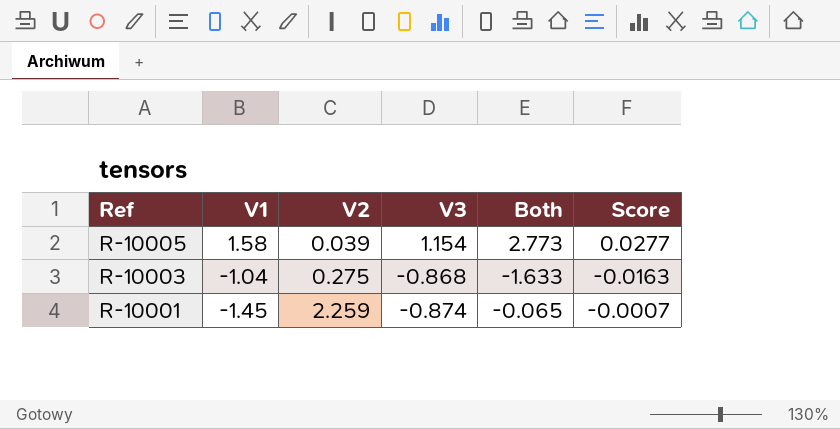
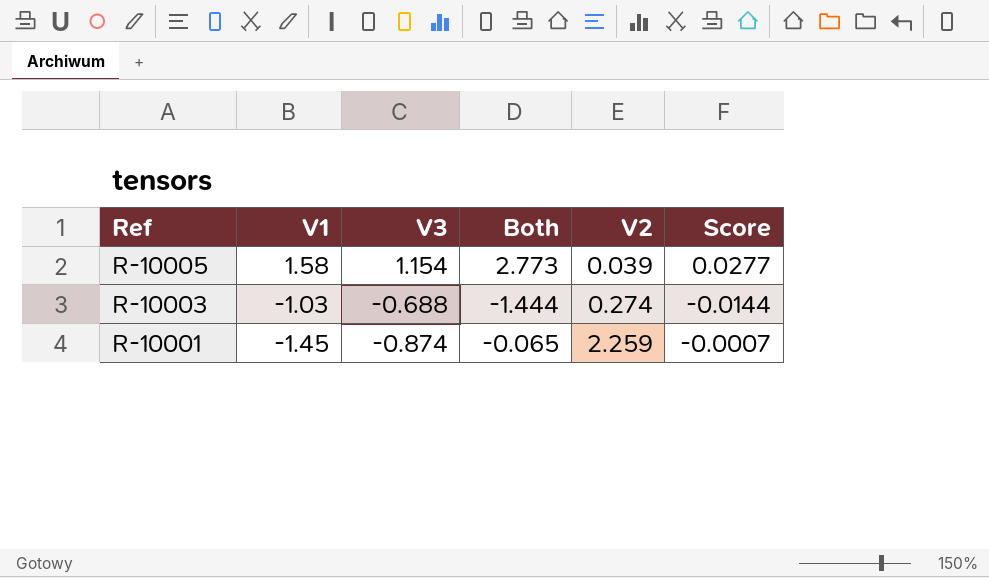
column V2 | position: 3 -> 5
R-10003 | V1: -1.04 -> -1.03
R-10003 | V3: -0.868 -> -0.688
R-10003 | Both: -1.633 -> -1.444
R-10003 | V2: 0.275 -> 0.274
R-10003 | Score: -0.0163 -> -0.0144

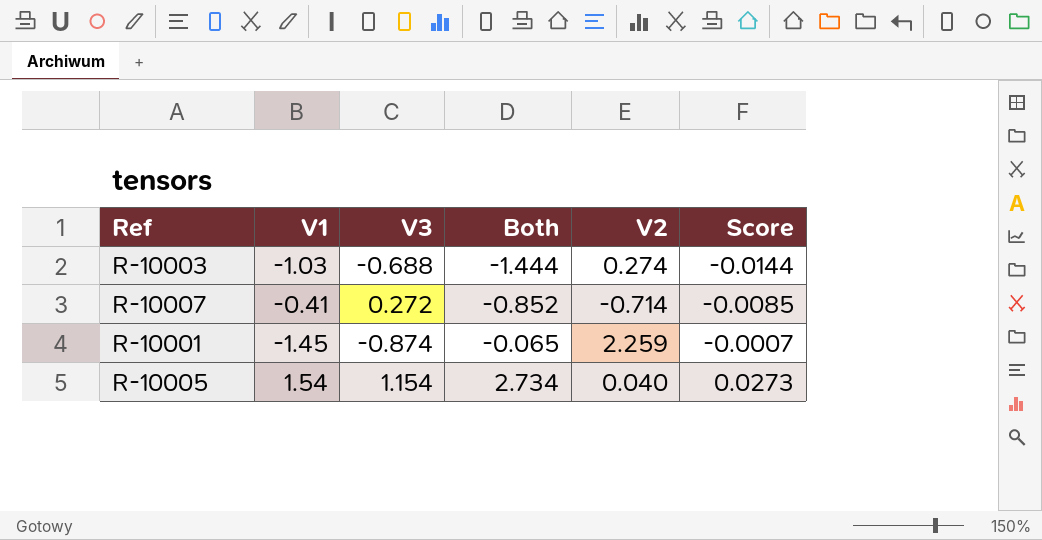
row order: Ref descending -> Both ascending
row R-10007: none -> -0.41 | 0.272 | -0.852 | -0.714 | -0.0085
R-10005 | V1: 1.58 -> 1.54
R-10005 | Both: 2.773 -> 2.734
R-10005 | V2: 0.039 -> 0.040
R-10005 | Score: 0.0277 -> 0.0273

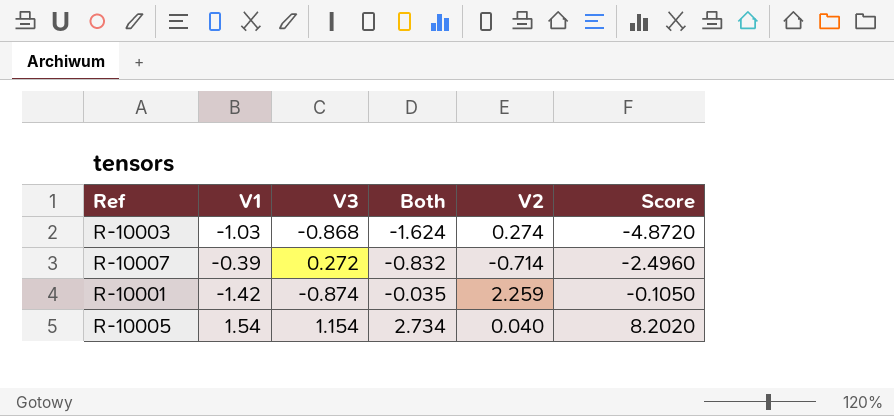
column Score | formula: [Both] * 0.01 -> [Both] * 3
R-10003 | V3: -0.688 -> -0.868
R-10003 | Both: -1.444 -> -1.624
R-10007 | V1: -0.41 -> -0.39
R-10007 | Both: -0.852 -> -0.832
R-10001 | V1: -1.45 -> -1.42
R-10001 | Both: -0.065 -> -0.035

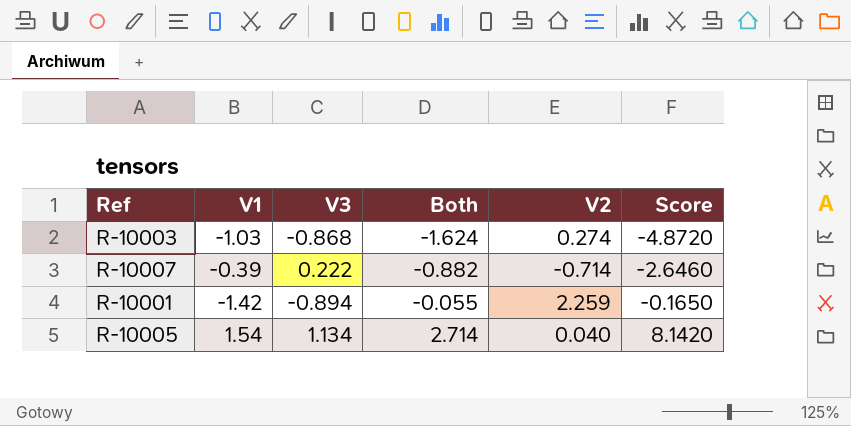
R-10007 | V3: 0.272 -> 0.222
R-10007 | Both: -0.832 -> -0.882
R-10007 | Score: -2.4960 -> -2.6460
R-10001 | V3: -0.874 -> -0.894
R-10001 | Both: -0.035 -> -0.055
R-10001 | Score: -0.1050 -> -0.1650
R-10005 | V3: 1.154 -> 1.134
R-10005 | Both: 2.734 -> 2.714
R-10005 | Score: 8.2020 -> 8.1420

